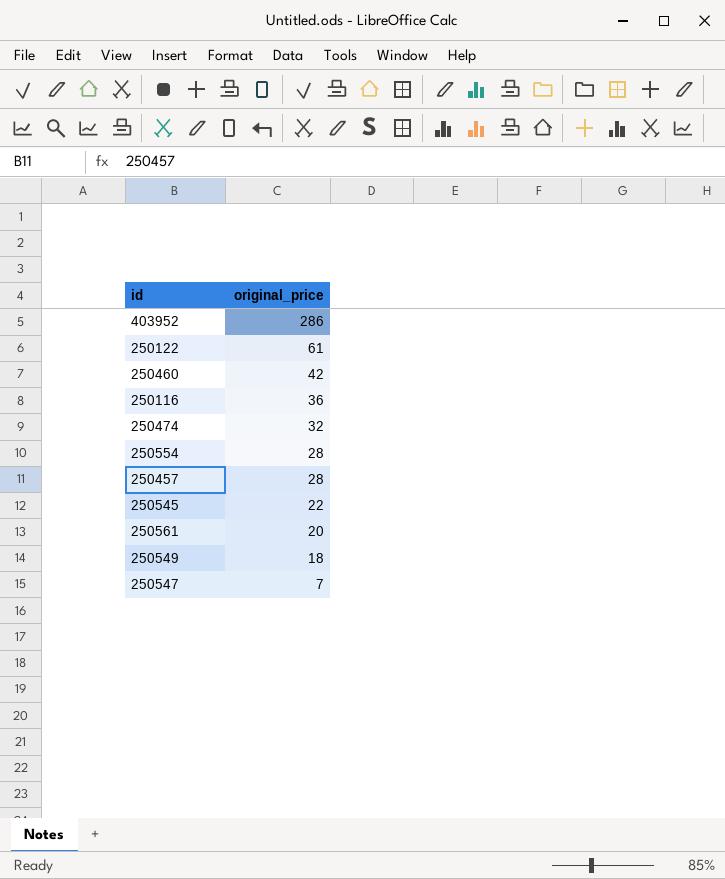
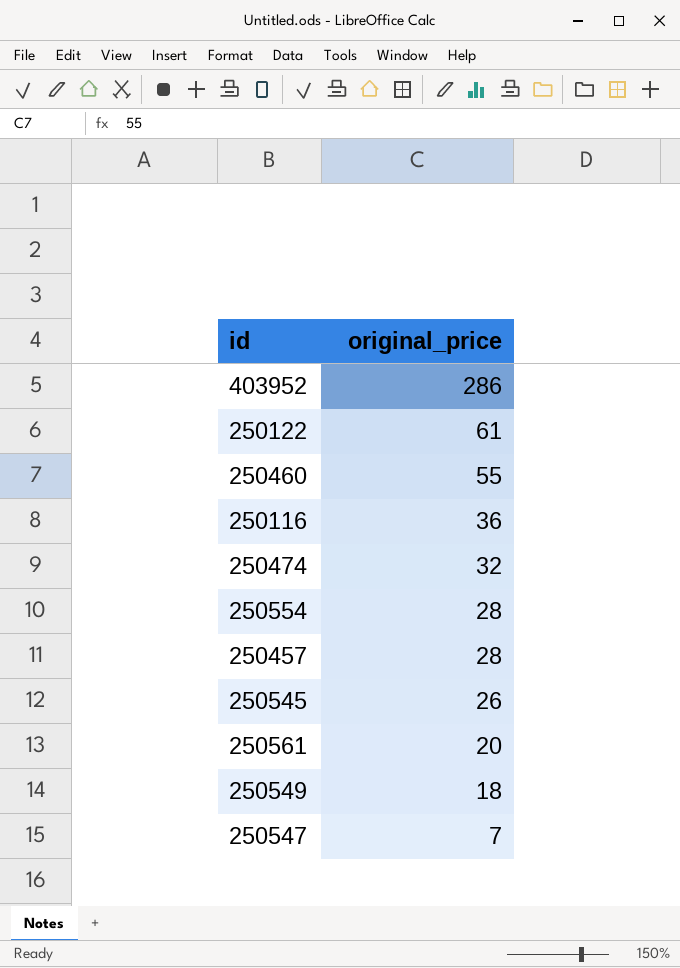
250460 | original_price: 42 -> 55
250545 | original_price: 22 -> 26

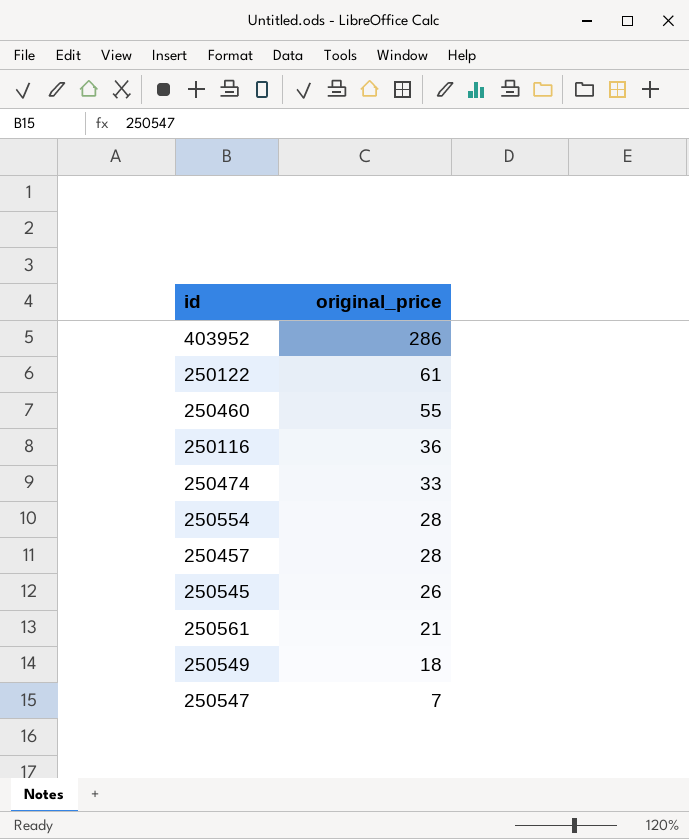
250474 | original_price: 32 -> 33
250561 | original_price: 20 -> 21

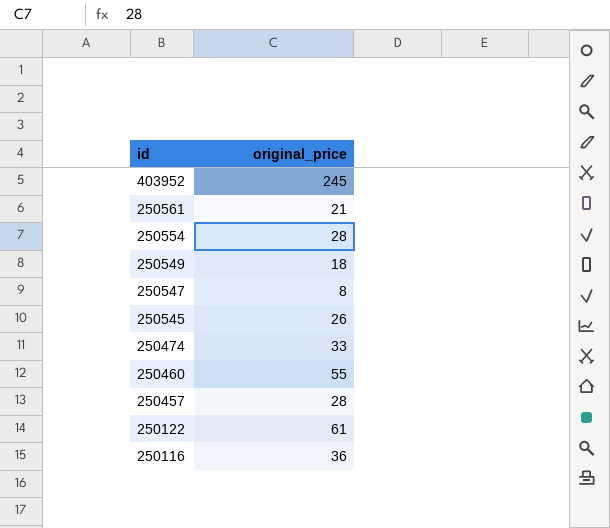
row order: original_price descending -> id descending
403952 | original_price: 286 -> 245
250547 | original_price: 7 -> 8

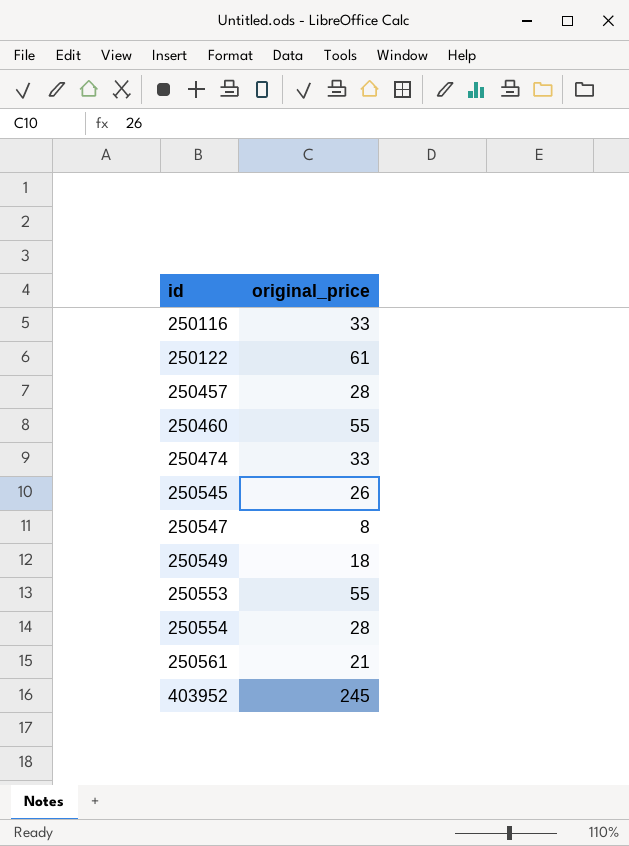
row order: id descending -> id ascending
250116 | original_price: 36 -> 33
row 250553: none -> 55

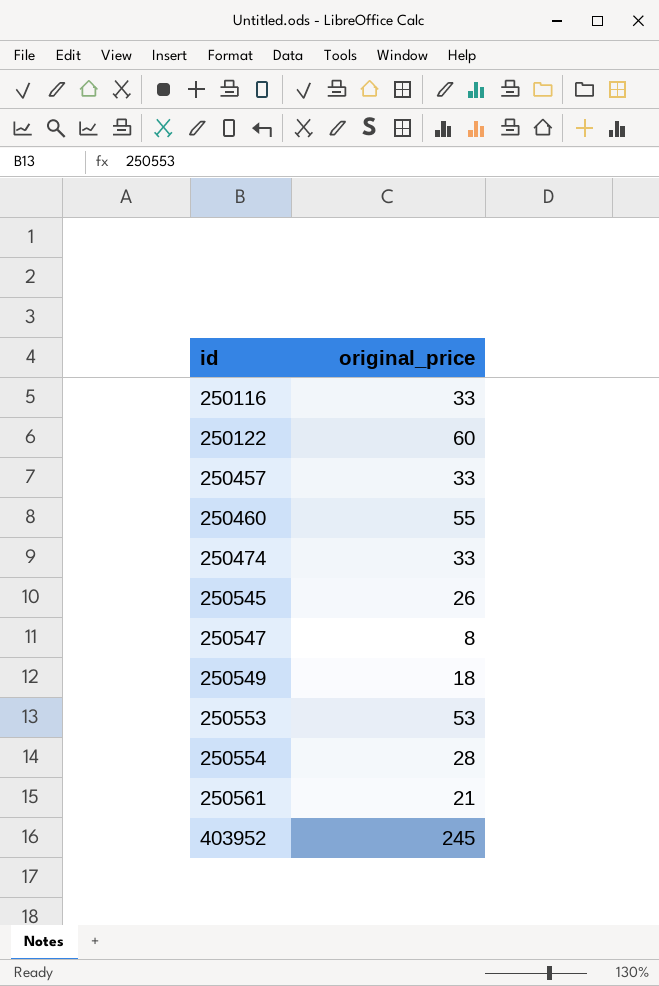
250122 | original_price: 61 -> 60
250457 | original_price: 28 -> 33
250553 | original_price: 55 -> 53

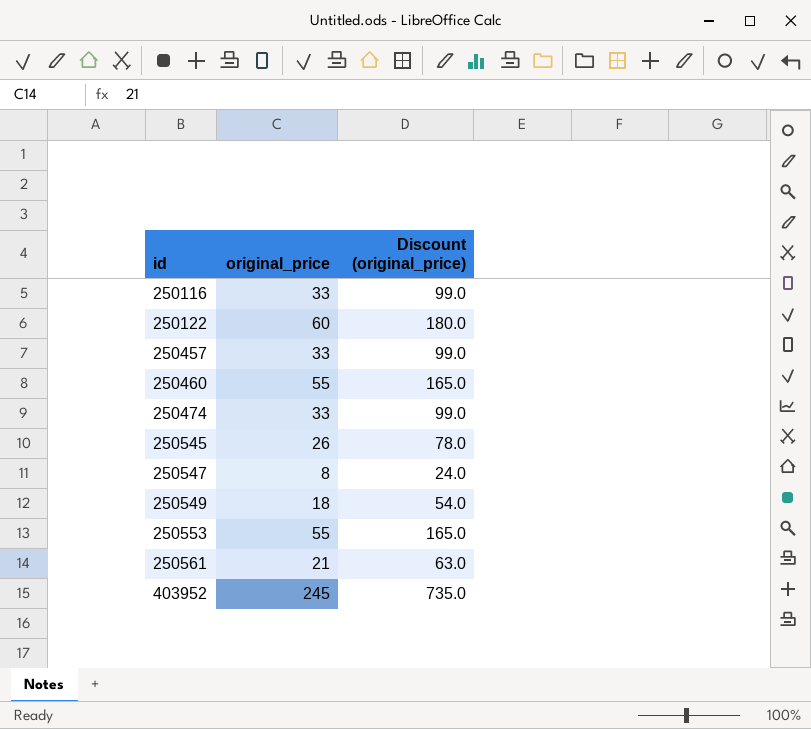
column Discount (original_price) | formula: none -> [original_price] * 3
row 250554: 28 -> none
250553 | original_price: 53 -> 55

